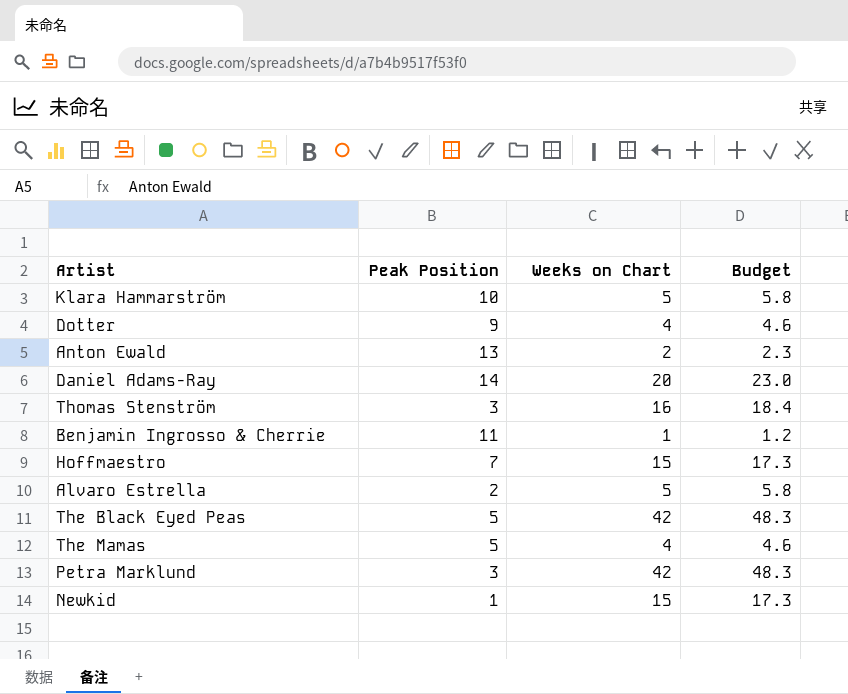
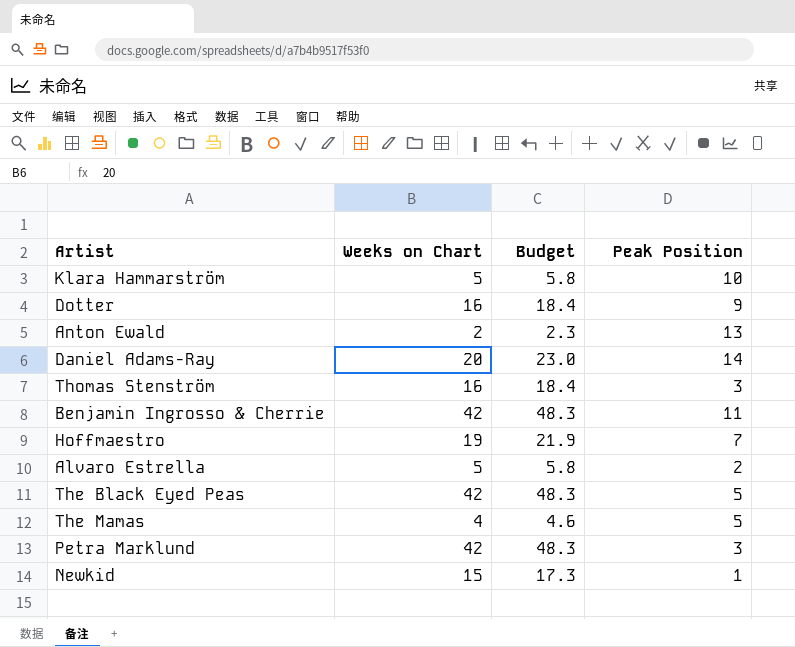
column Peak Position | position: 2 -> 4
Dotter | Weeks on Chart: 4 -> 16
Dotter | Budget: 4.6 -> 18.4
Benjamin Ingrosso & Cherrie | Weeks on Chart: 1 -> 42
Benjamin Ingrosso & Cherrie | Budget: 1.2 -> 48.3
Hoffmaestro | Weeks on Chart: 15 -> 19
Hoffmaestro | Budget: 17.3 -> 21.9

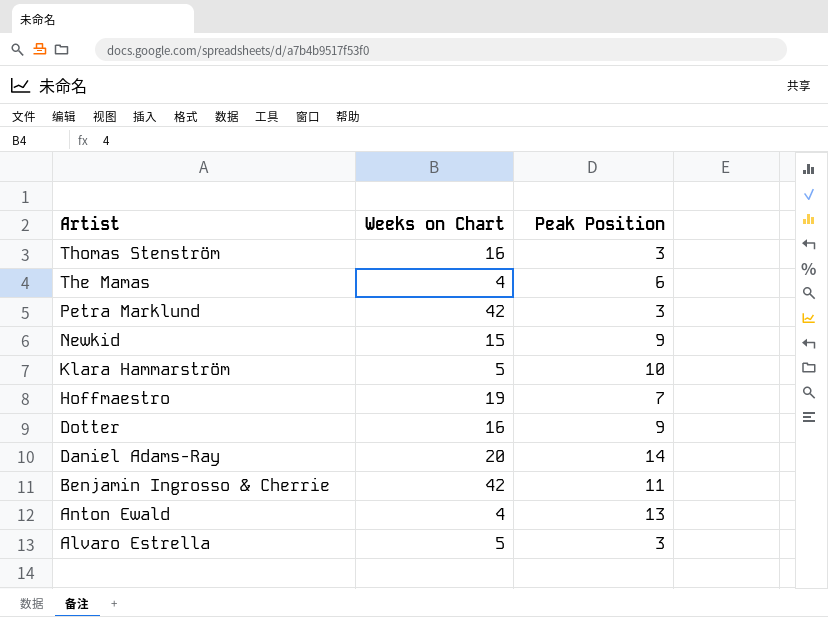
row order: none -> Artist descending
column Budget | formula: [Weeks on Chart] * 1.15 -> none
row The Black Eyed Peas: 42 | 48.3 | 5 -> none
The Mamas | Peak Position: 5 -> 6
Newkid | Peak Position: 1 -> 9
Anton Ewald | Weeks on Chart: 2 -> 4
Alvaro Estrella | Peak Position: 2 -> 3

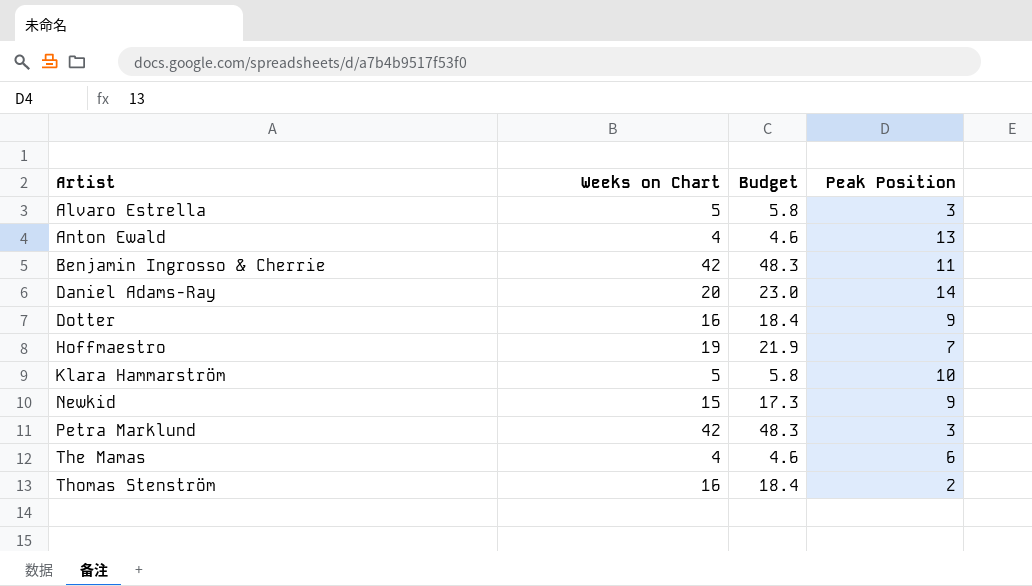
row order: Artist descending -> Artist ascending
column Budget | formula: none -> [Weeks on Chart] * 1.15
Thomas Stenström | Peak Position: 3 -> 2

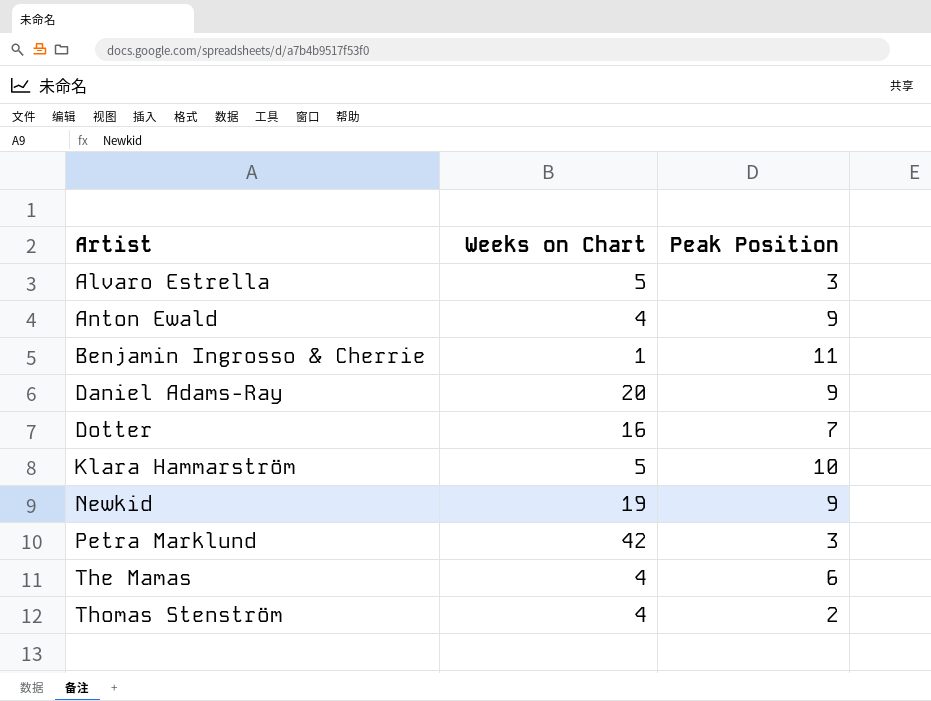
column Budget | formula: [Weeks on Chart] * 1.15 -> none
row Hoffmaestro: 19 | 21.9 | 7 -> none
Anton Ewald | Peak Position: 13 -> 9
Benjamin Ingrosso & Cherrie | Weeks on Chart: 42 -> 1
Daniel Adams-Ray | Peak Position: 14 -> 9
Dotter | Peak Position: 9 -> 7
Newkid | Weeks on Chart: 15 -> 19
Thomas Stenström | Weeks on Chart: 16 -> 4

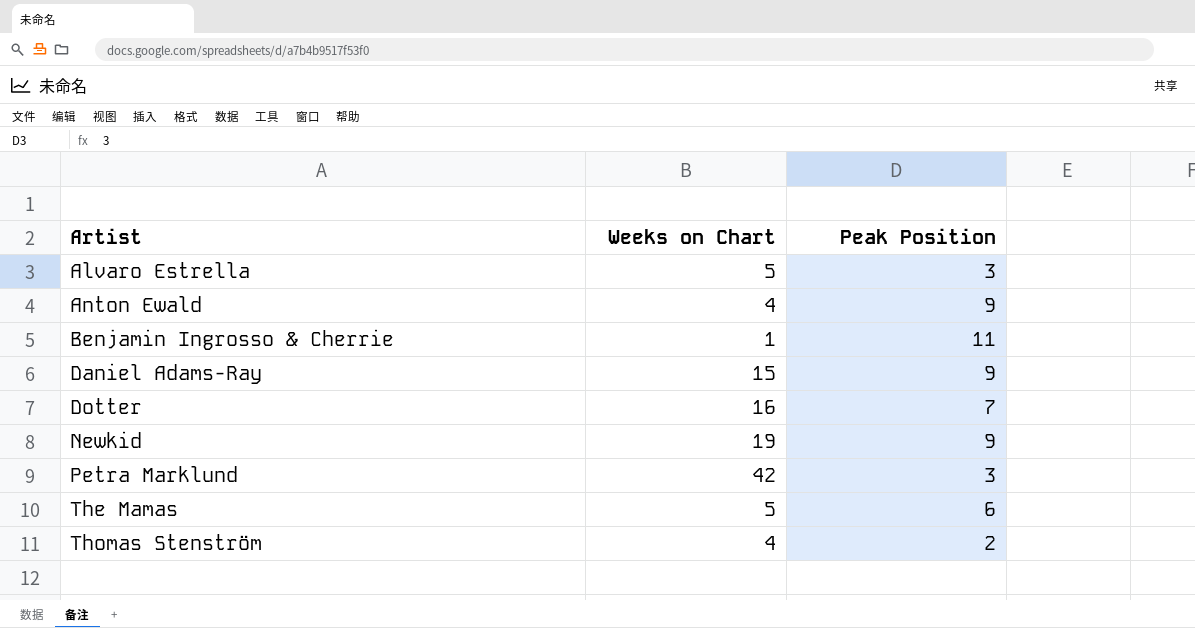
row Klara Hammarström: 5 | 10 -> none
Daniel Adams-Ray | Weeks on Chart: 20 -> 15
The Mamas | Weeks on Chart: 4 -> 5

